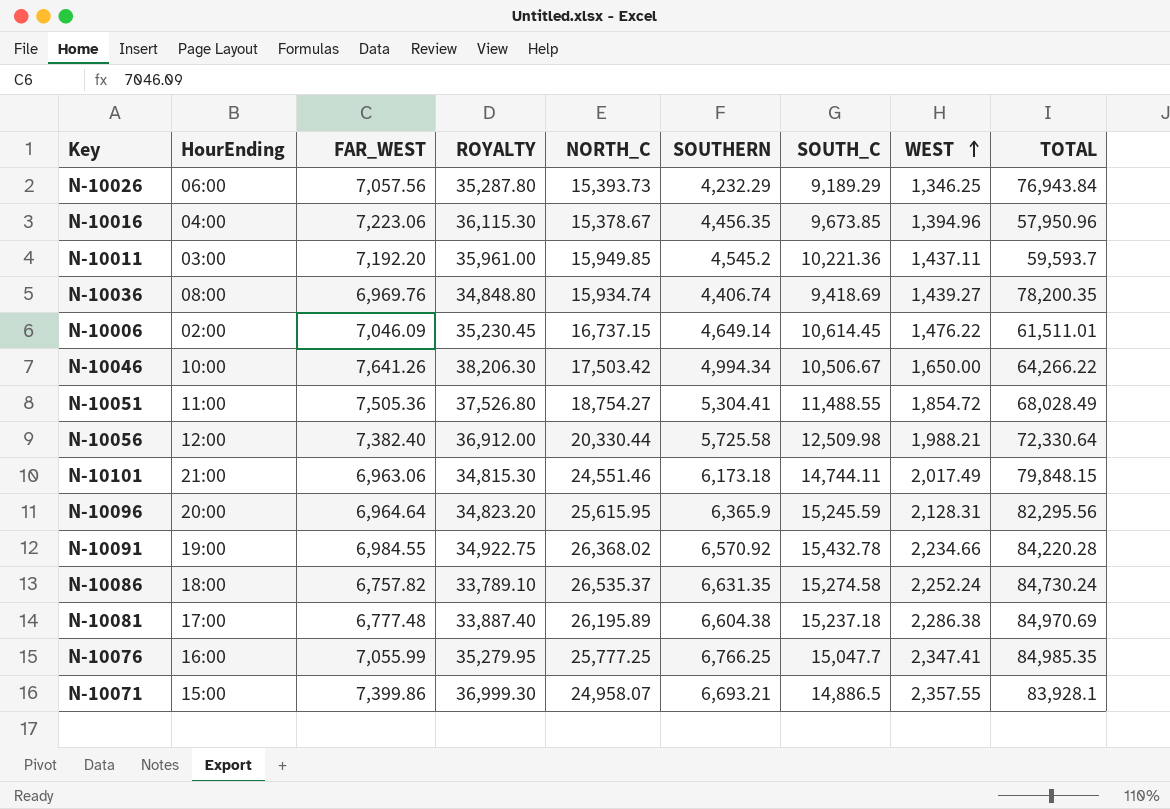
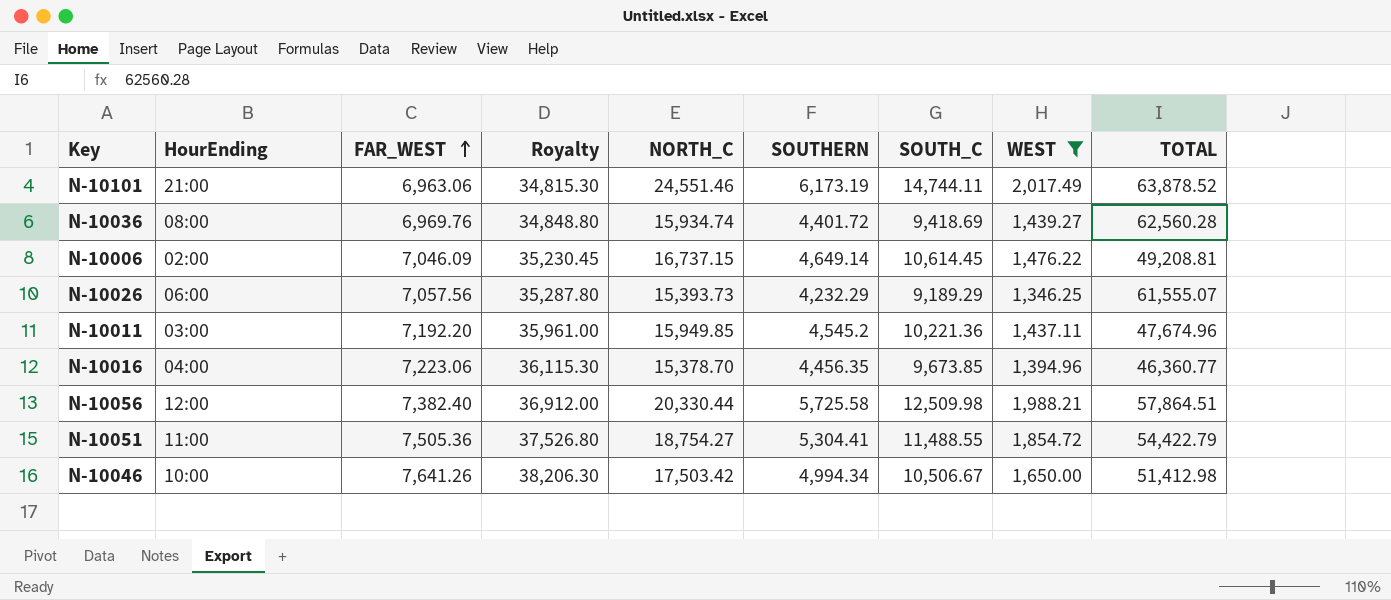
filter: none -> WEST <= 2,017.49
row order: WEST ascending -> FAR_WEST ascending
column name: ROYALTY -> Royalty
N-10101 | SOUTHERN: 6,173.18 -> 6,173.19
N-10101 | TOTAL: 79,848.15 -> 63,878.52
N-10036 | SOUTHERN: 4,406.74 -> 4,401.72
N-10036 | TOTAL: 78,200.35 -> 62,560.28
N-10006 | TOTAL: 61,511.01 -> 49,208.81
N-10026 | TOTAL: 76,943.84 -> 61,555.07
N-10011 | TOTAL: 59,593.7 -> 47,674.96
N-10016 | NORTH_C: 15,378.67 -> 15,378.70
N-10016 | TOTAL: 57,950.96 -> 46,360.77
N-10056 | TOTAL: 72,330.64 -> 57,864.51
N-10051 | TOTAL: 68,028.49 -> 54,422.79
N-10046 | TOTAL: 64,266.22 -> 51,412.98

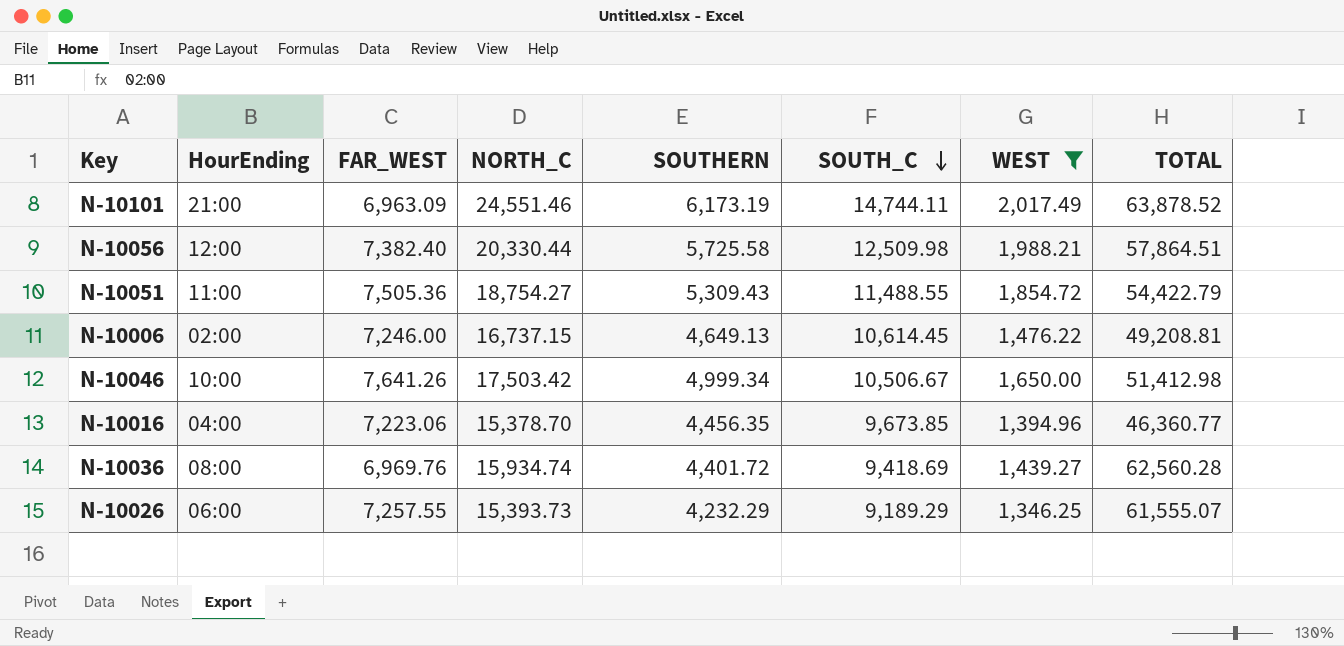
row order: FAR_WEST ascending -> SOUTH_C descending
column Royalty | formula: [FAR_WEST] * 5 -> none
row N-10011: 03:00 | 7,192.20 | 35,961.00 | 15,949.85 | 4,545.2 | 10,221.36 | 1,437.11 | 47,674.96 -> none
N-10101 | FAR_WEST: 6,963.06 -> 6,963.09
N-10051 | SOUTHERN: 5,304.41 -> 5,309.43
N-10006 | FAR_WEST: 7,046.09 -> 7,246.00
N-10006 | SOUTHERN: 4,649.14 -> 4,649.13
N-10046 | SOUTHERN: 4,994.34 -> 4,999.34
N-10026 | FAR_WEST: 7,057.56 -> 7,257.55

